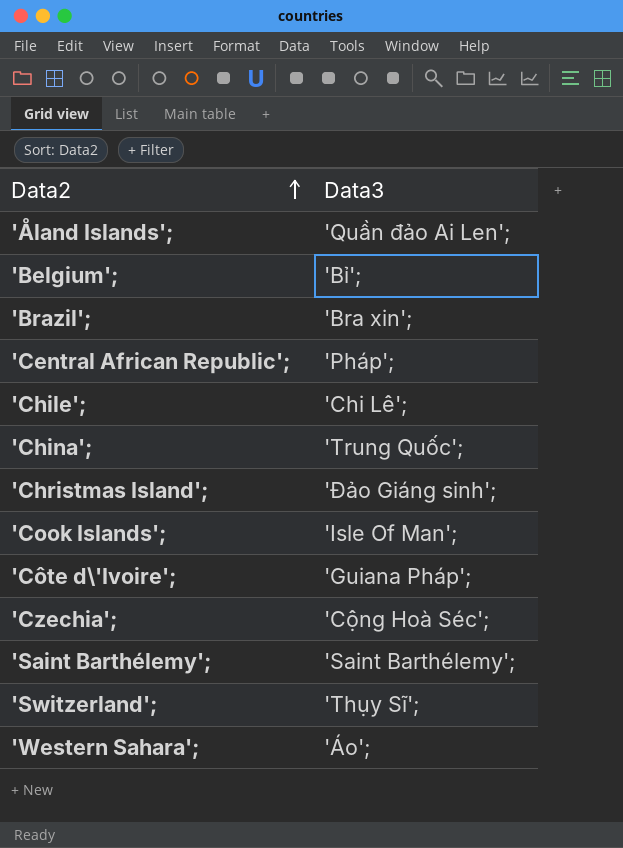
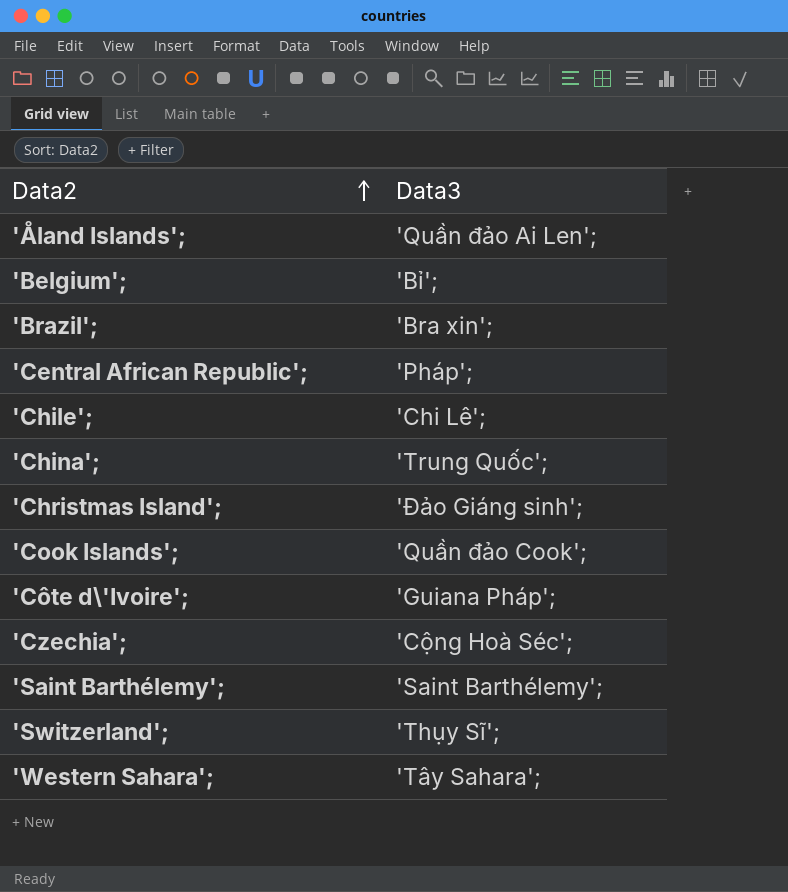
'Cook Islands'; | Data3: 'Isle Of Man'; -> 'Quần đảo Cook';
'Western Sahara'; | Data3: 'Áo'; -> 'Tây Sahara';

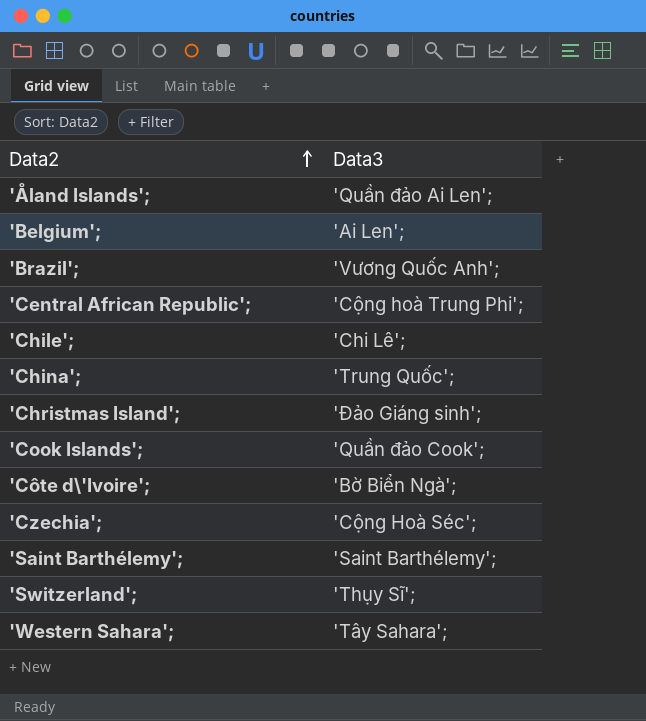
'Belgium'; | Data3: 'Bỉ'; -> 'Ai Len';
'Brazil'; | Data3: 'Bra xin'; -> 'Vương Quốc Anh';
'Central African Republic'; | Data3: 'Pháp'; -> 'Cộng hoà Trung Phi';
'Côte d\'Ivoire'; | Data3: 'Guiana Pháp'; -> 'Bờ Biển Ngà';

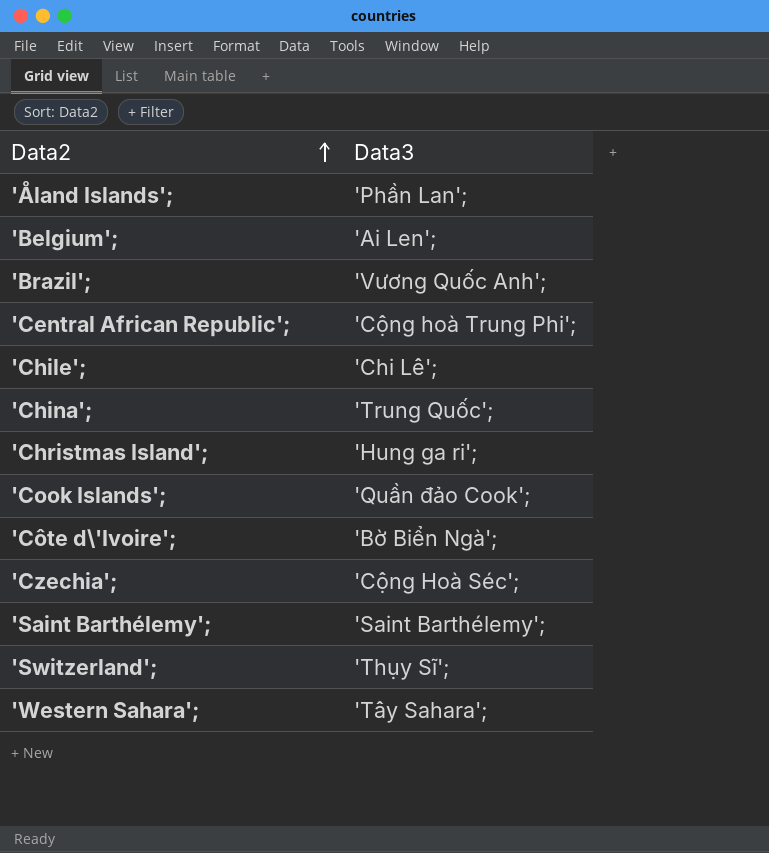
'Åland Islands'; | Data3: 'Quần đảo Ai Len'; -> 'Phần Lan';
'Christmas Island'; | Data3: 'Đảo Giáng sinh'; -> 'Hung ga ri';

